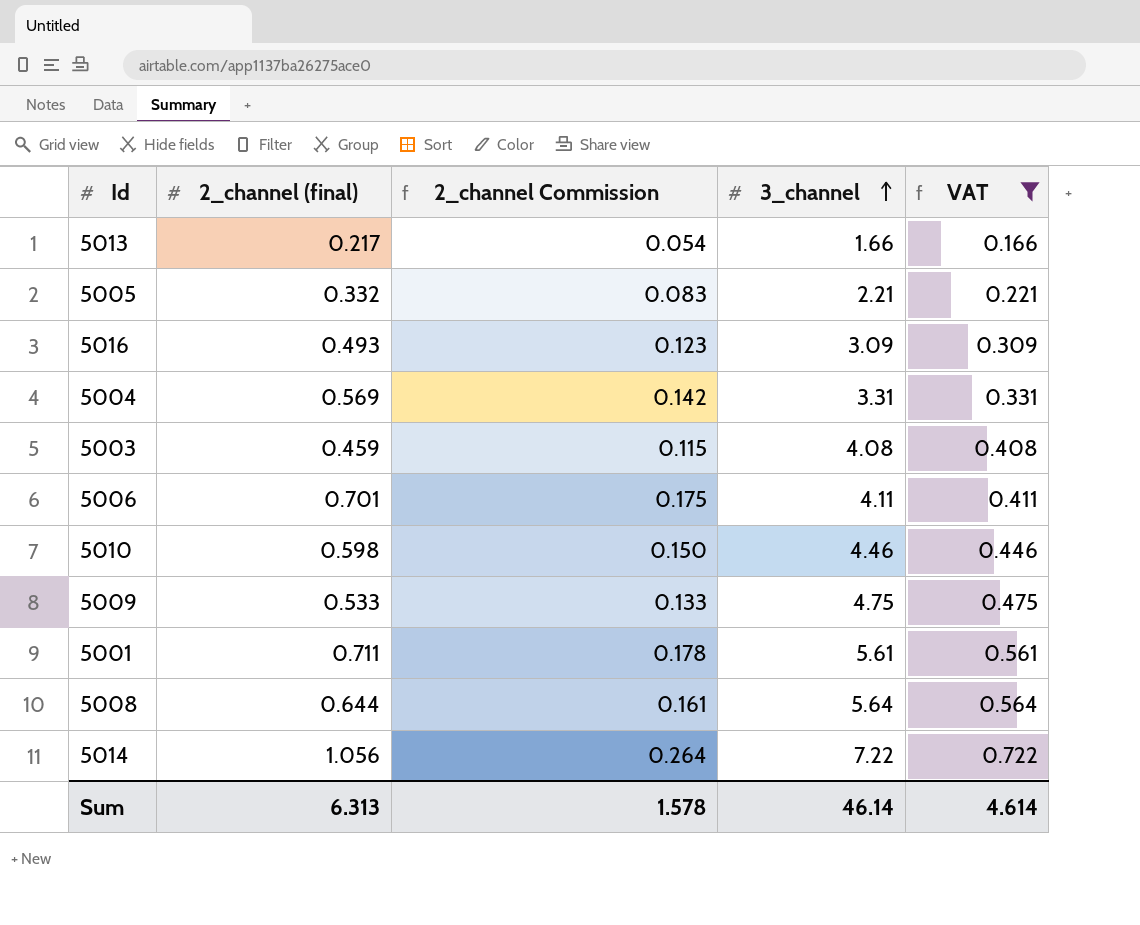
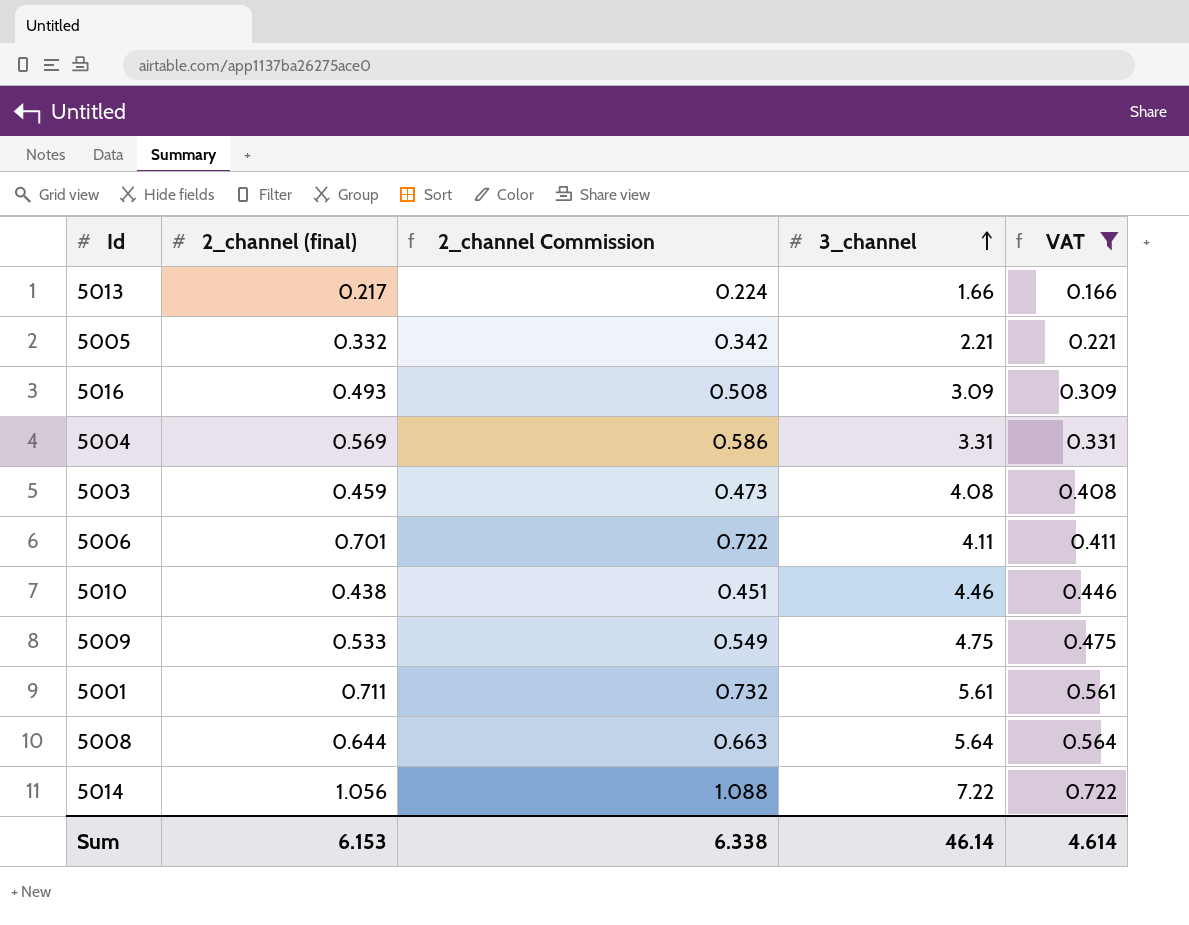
column 2_channel Commission | formula: [2_channel (final)] * 0.25 -> [2_channel (final)] * 1.03
5010 | 2_channel (final): 0.598 -> 0.438
Sum | 2_channel (final): 6.313 -> 6.153
Sum | 2_channel Commission: 1.578 -> 6.338

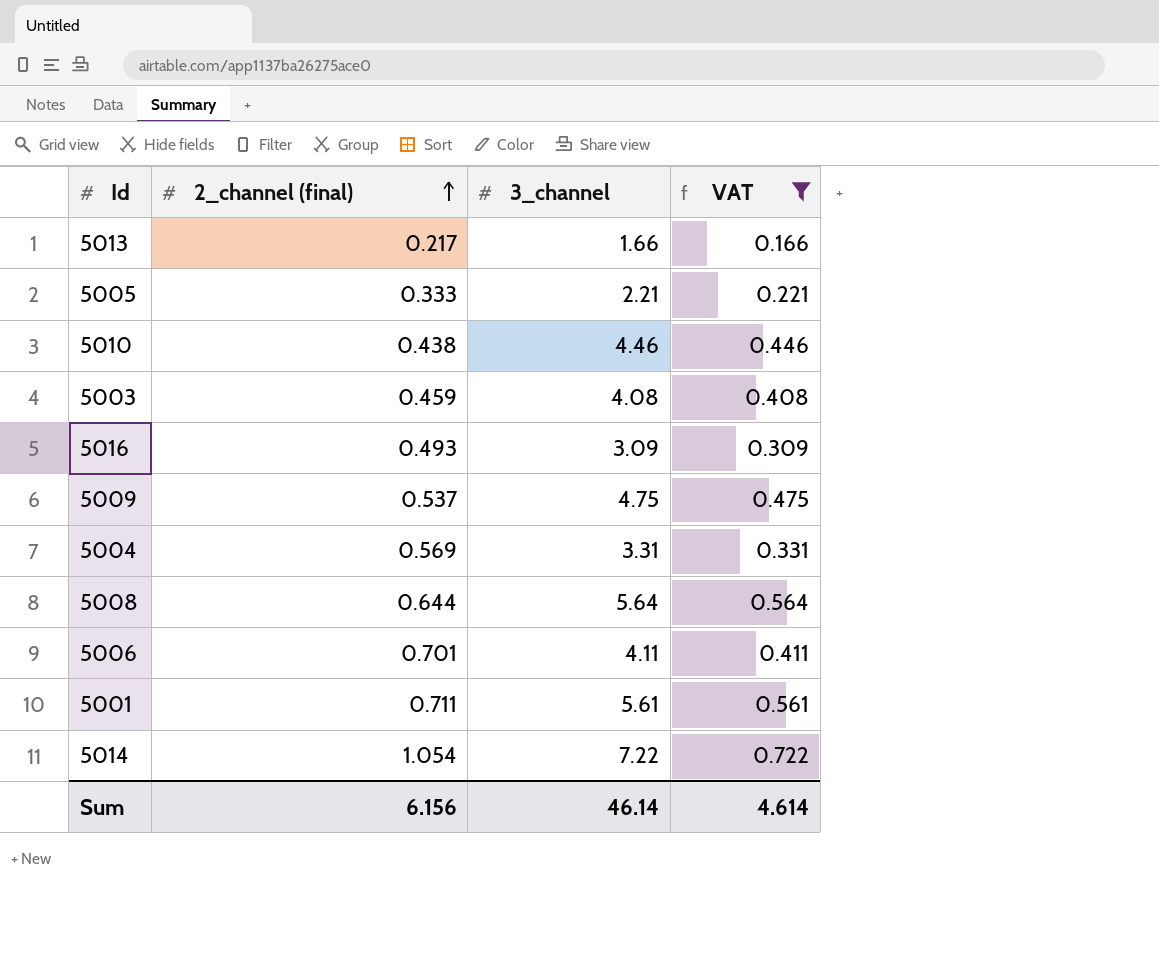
row order: 3_channel ascending -> 2_channel (final) ascending
column 2_channel Commission | formula: [2_channel (final)] * 1.03 -> none
5005 | 2_channel (final): 0.332 -> 0.333
5009 | 2_channel (final): 0.533 -> 0.537
5014 | 2_channel (final): 1.056 -> 1.054
Sum | 2_channel (final): 6.153 -> 6.156

